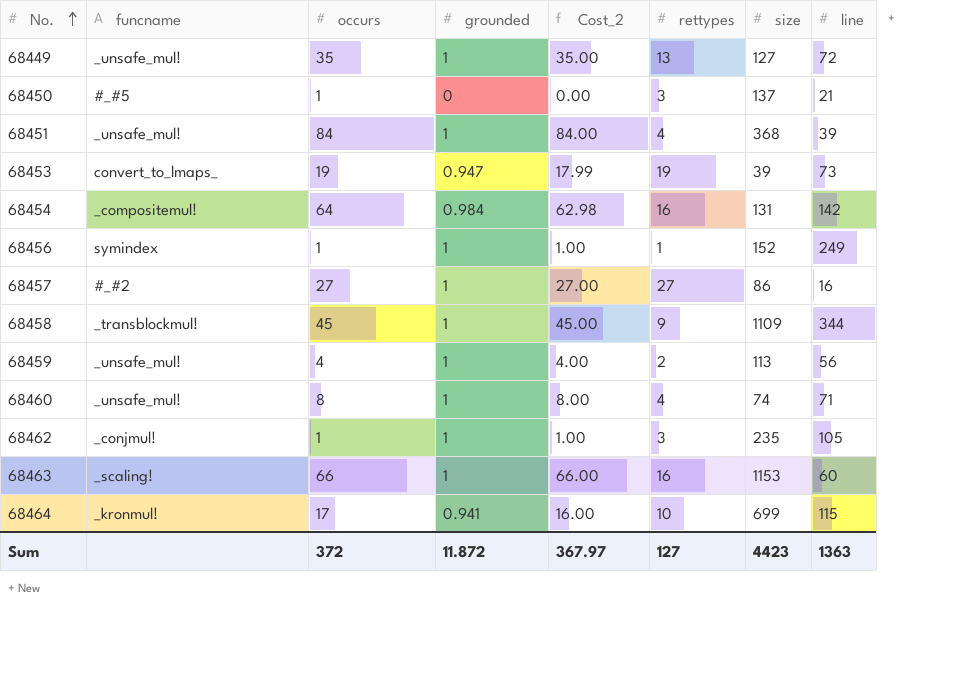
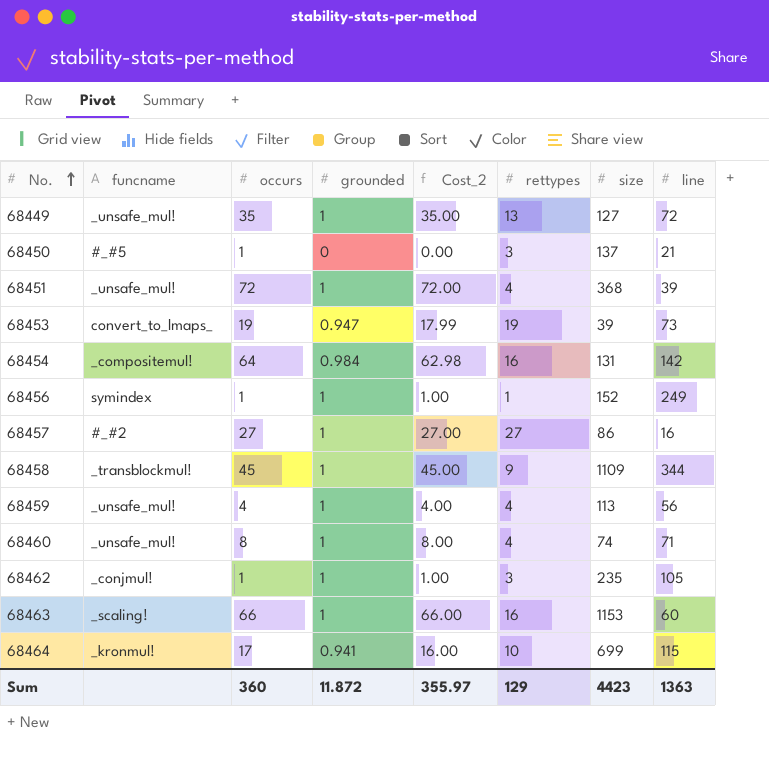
68451 | occurs: 84 -> 72
68451 | Cost_2: 84.00 -> 72.00
68459 | rettypes: 2 -> 4
Sum | occurs: 372 -> 360
Sum | Cost_2: 367.97 -> 355.97
Sum | rettypes: 127 -> 129

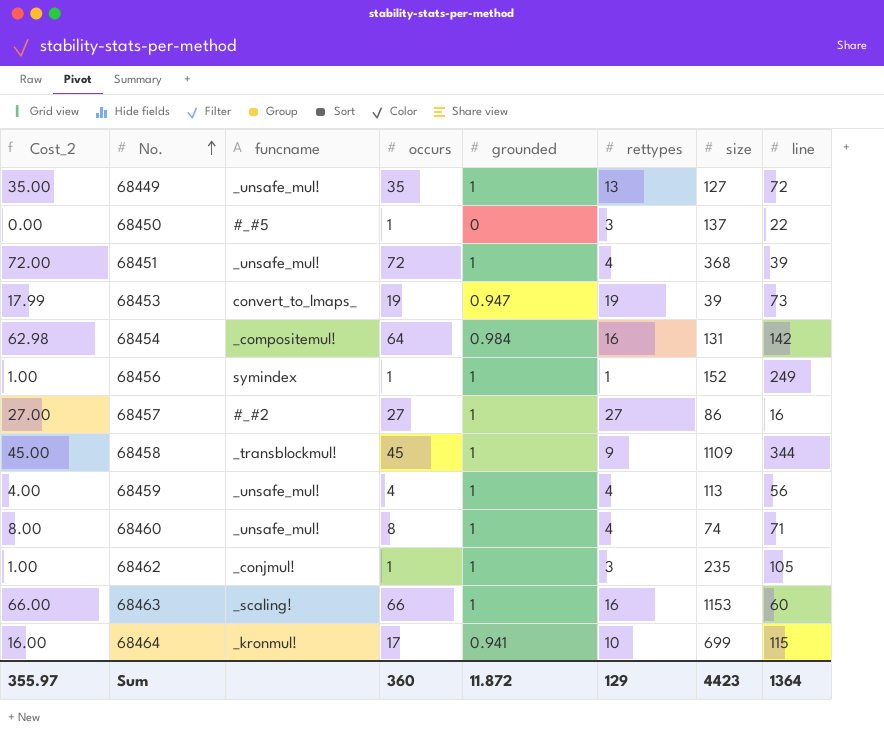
column Cost_2 | position: 5 -> 1
68450 | line: 21 -> 22
Sum | line: 1363 -> 1364

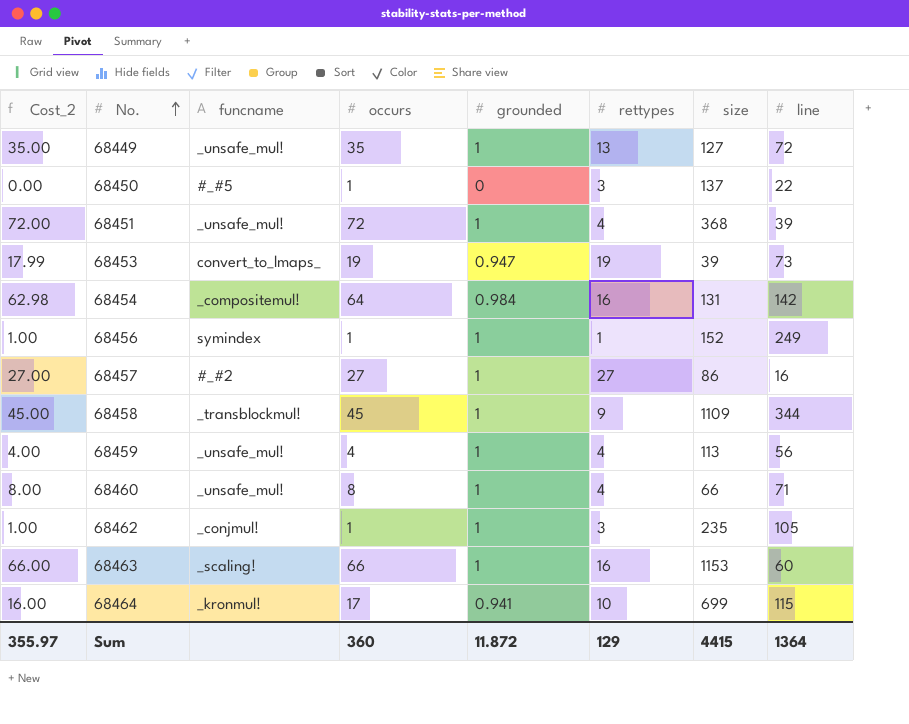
68460 | size: 74 -> 66
Sum | size: 4423 -> 4415

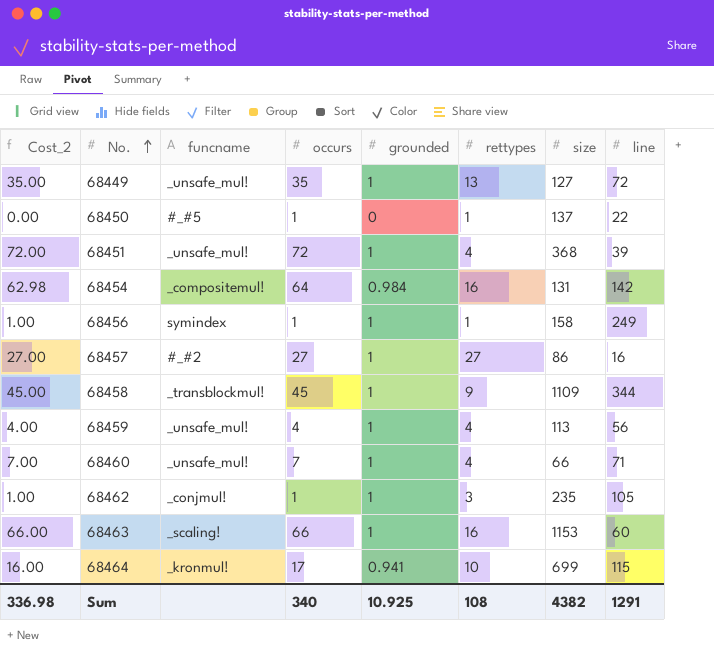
row 68453: 17.99 | convert_to_lmaps_ | 19 | 0.947 | 19 | 39 | 73 -> none
68450 | rettypes: 3 -> 1
68456 | size: 152 -> 158
68460 | Cost_2: 8.00 -> 7.00
68460 | occurs: 8 -> 7
Sum | Cost_2: 355.97 -> 336.98
Sum | occurs: 360 -> 340
Sum | grounded: 11.872 -> 10.925
Sum | rettypes: 129 -> 108
Sum | size: 4415 -> 4382
Sum | line: 1364 -> 1291

